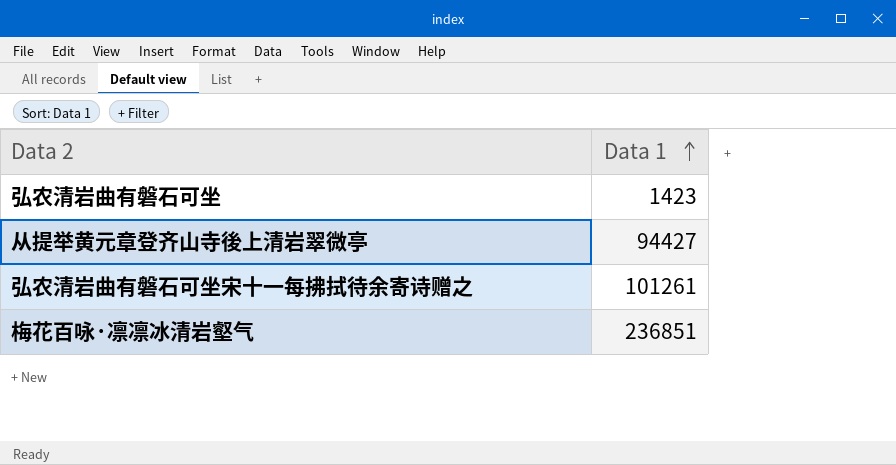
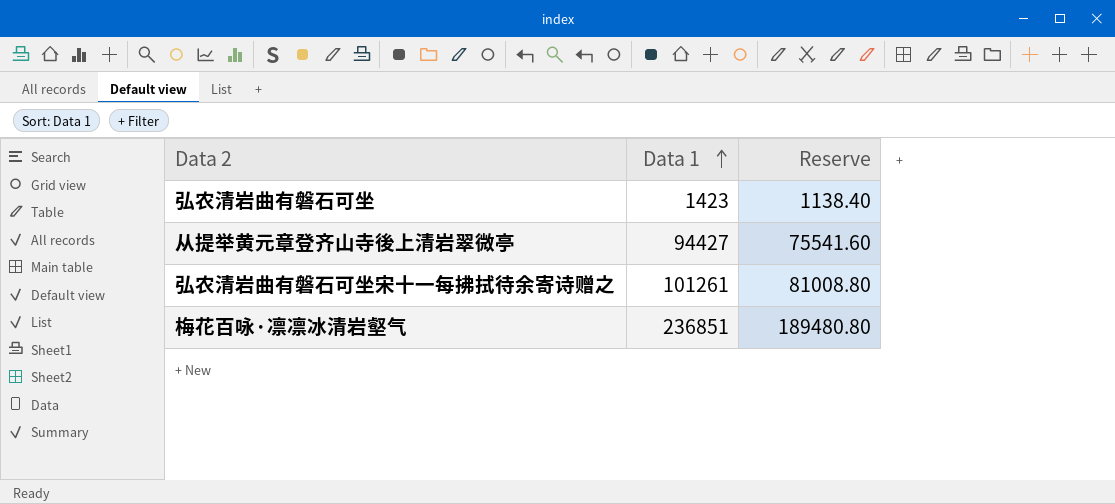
column Reserve | formula: none -> [Data 1] * 0.8

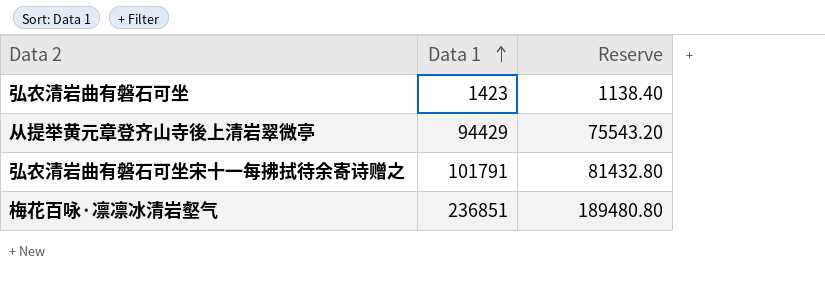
从提举黄元章登齐山寺後上清岩翠微亭 | Data 1: 94427 -> 94429
从提举黄元章登齐山寺後上清岩翠微亭 | Reserve: 75541.60 -> 75543.20
弘农清岩曲有磐石可坐宋十一每拂拭待余寄诗赠之 | Data 1: 101261 -> 101791
弘农清岩曲有磐石可坐宋十一每拂拭待余寄诗赠之 | Reserve: 81008.80 -> 81432.80

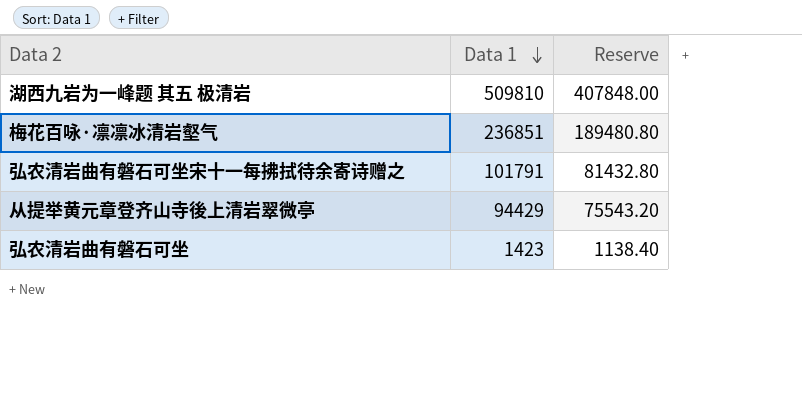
row order: Data 1 ascending -> Data 1 descending
row 湖西九岩为一峰题 其五 极清岩: none -> 509810 | 407848.00

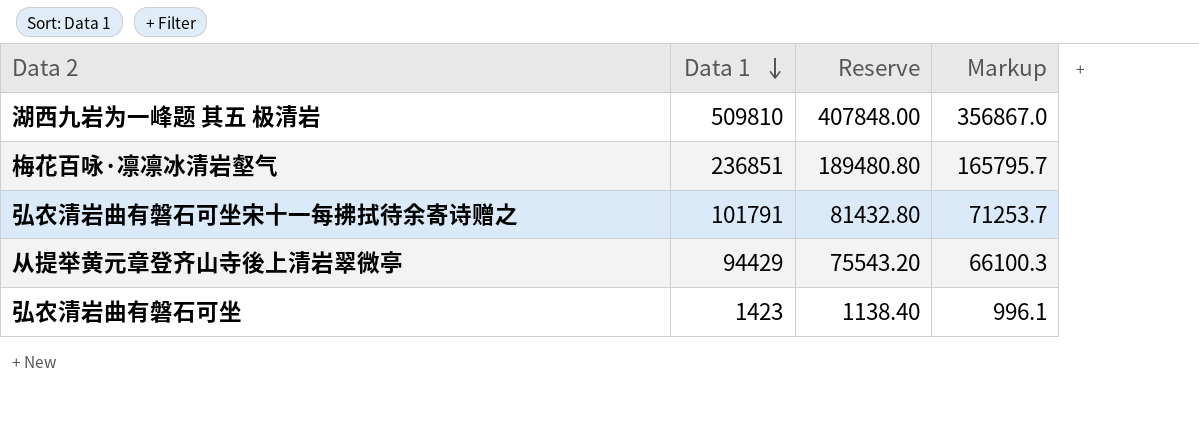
column Markup | formula: none -> [Data 1] * 0.7

